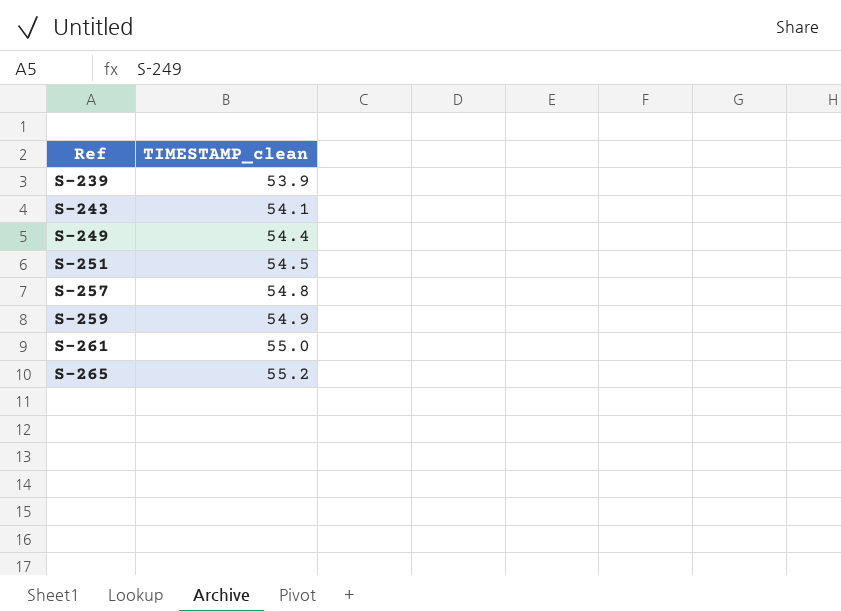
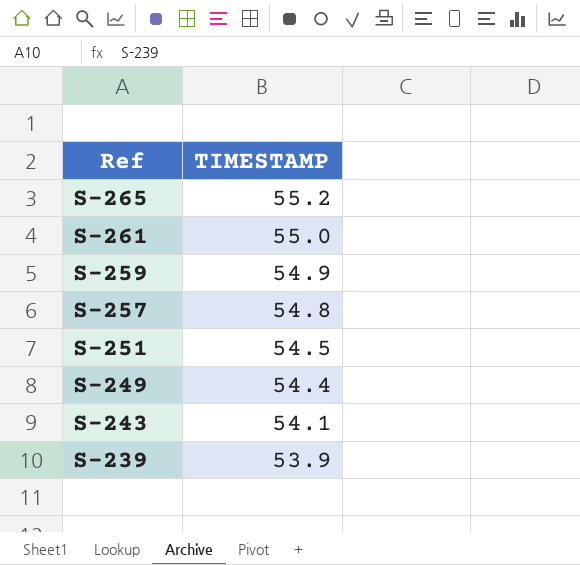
row order: Ref ascending -> Ref descending
column name: TIMESTAMP_clean -> TIMESTAMP

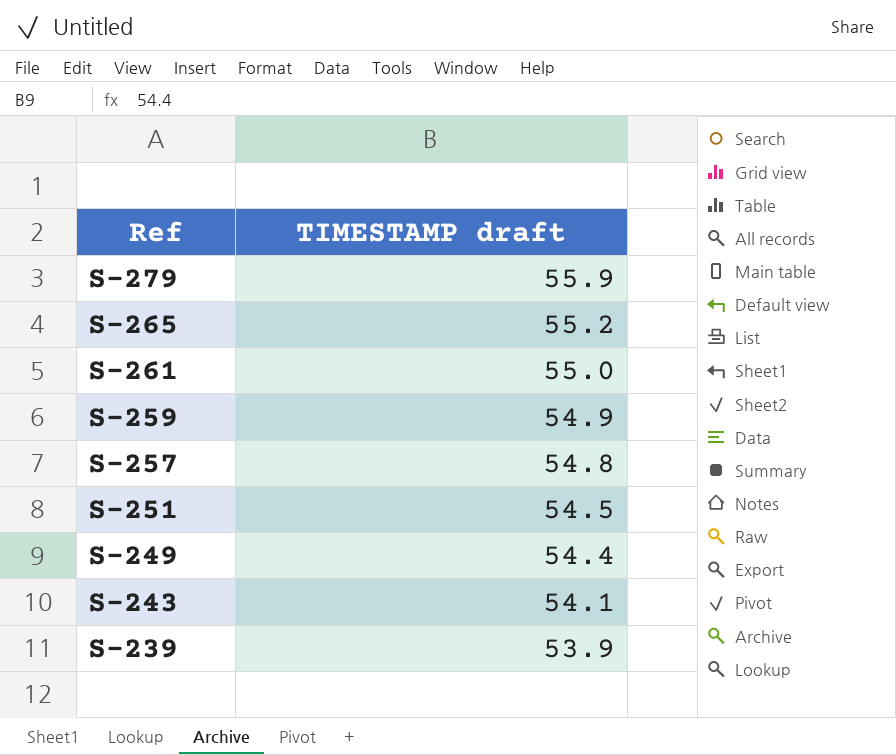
column name: TIMESTAMP -> TIMESTAMP draft
row S-279: none -> 55.9

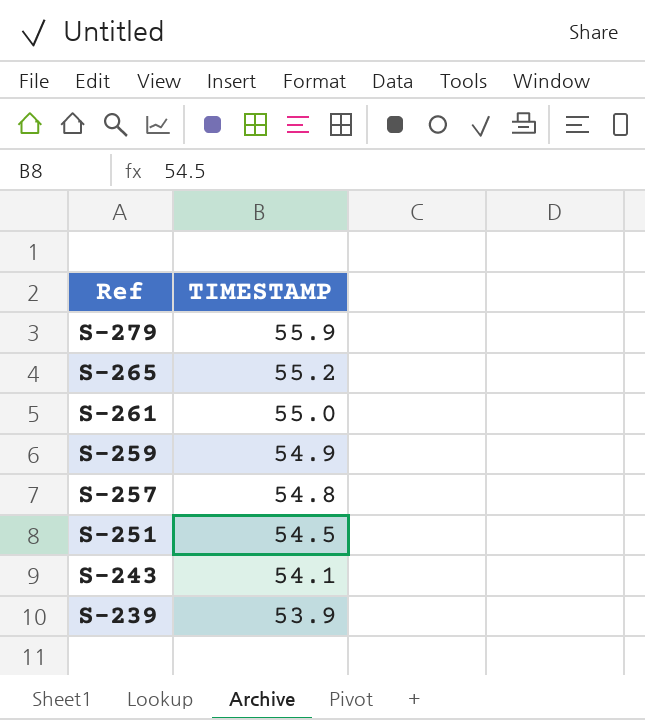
column name: TIMESTAMP draft -> TIMESTAMP
row S-249: 54.4 -> none

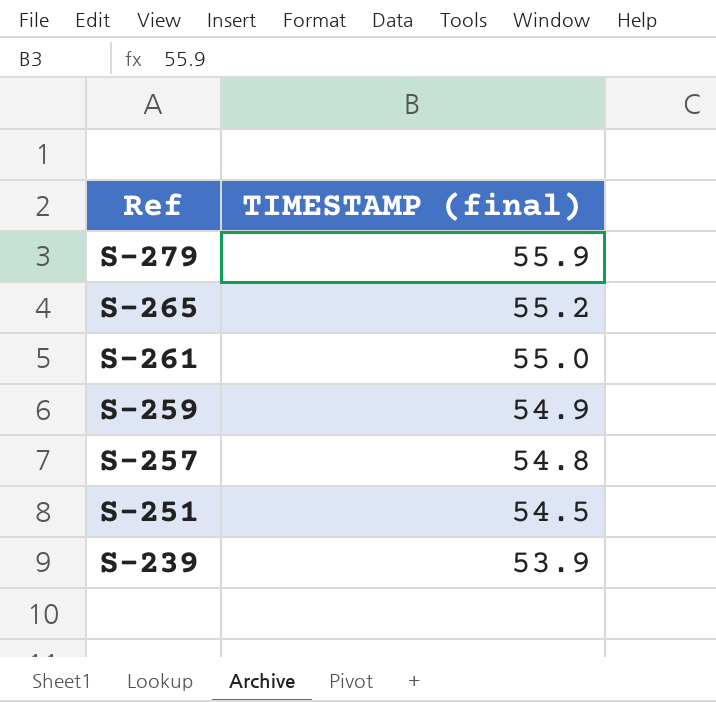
column name: TIMESTAMP -> TIMESTAMP (final)
row S-243: 54.1 -> none

